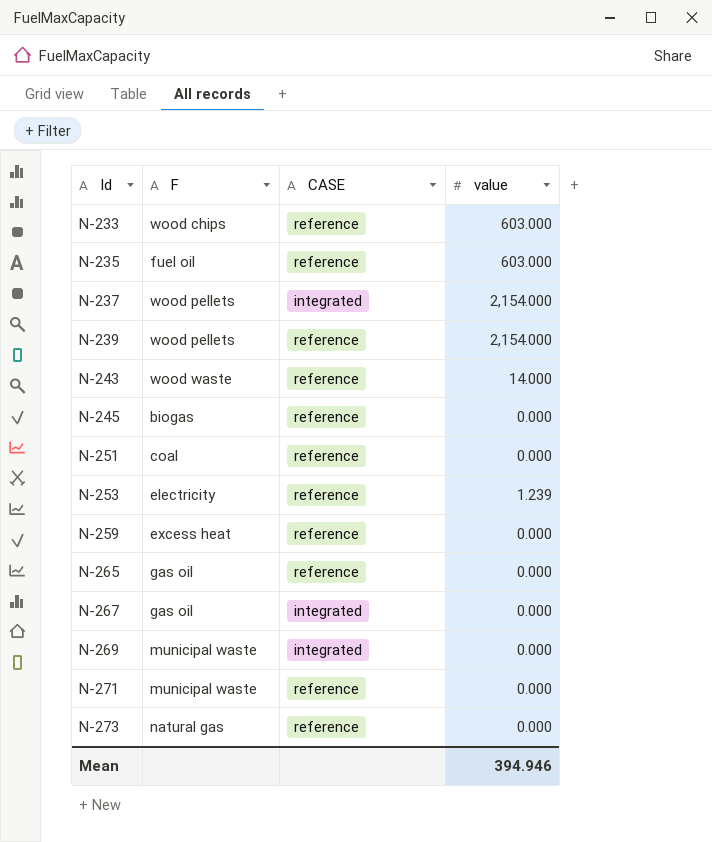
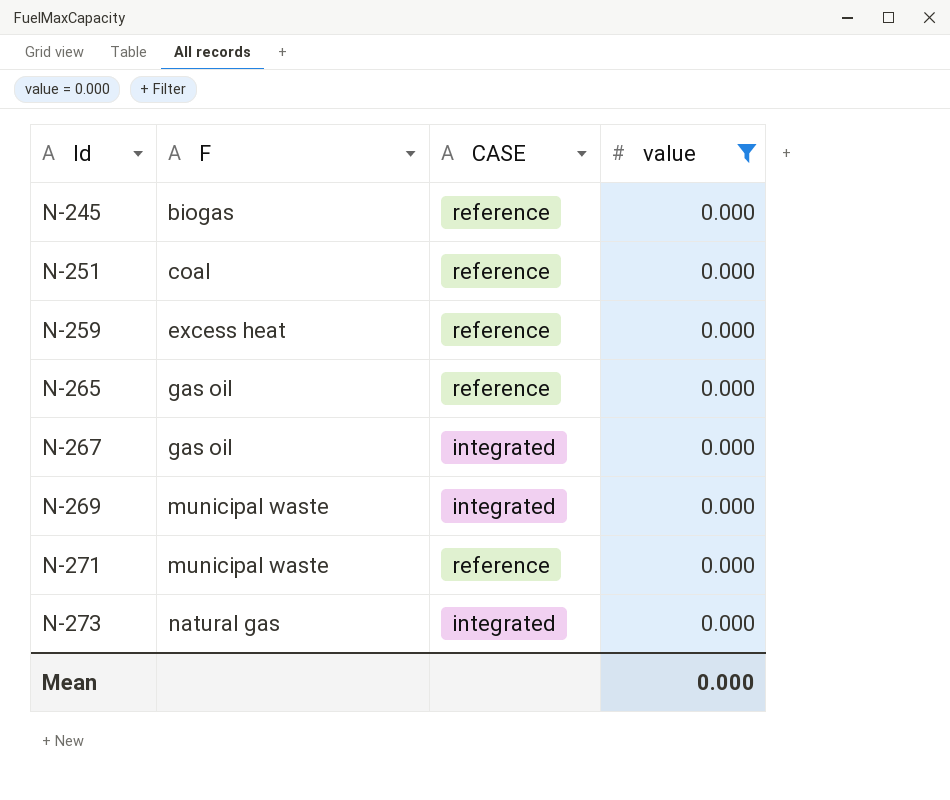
filter: none -> value = 0.000
N-273 | CASE: reference -> integrated
Mean | value: 394.946 -> 0.000

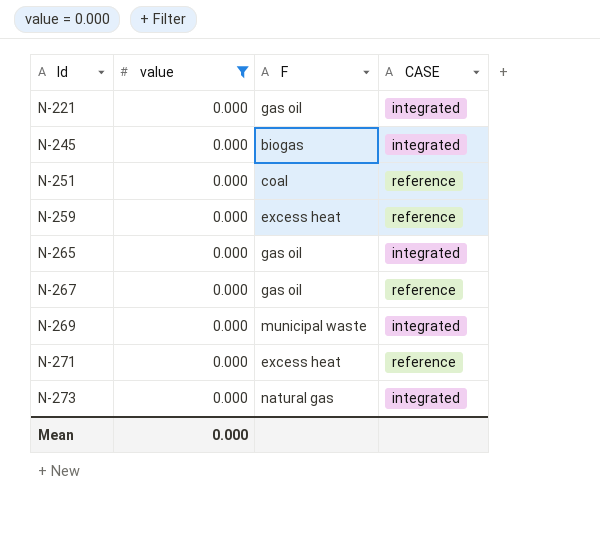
column value | position: 4 -> 2
row N-221: none -> 0.000 | gas oil | integrated
N-245 | CASE: reference -> integrated
N-265 | CASE: reference -> integrated
N-267 | CASE: integrated -> reference
N-271 | F: municipal waste -> excess heat

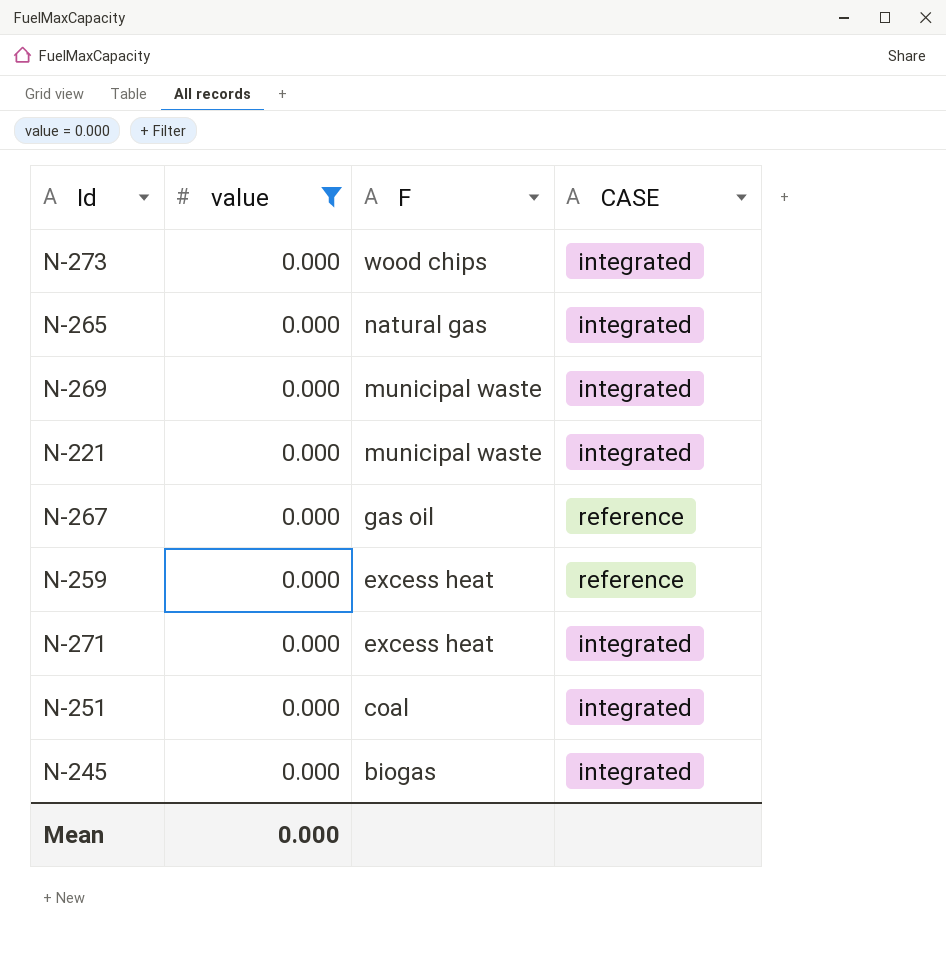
row order: Id ascending -> F descending
N-273 | F: natural gas -> wood chips
N-265 | F: gas oil -> natural gas
N-221 | F: gas oil -> municipal waste
N-271 | CASE: reference -> integrated
N-251 | CASE: reference -> integrated

